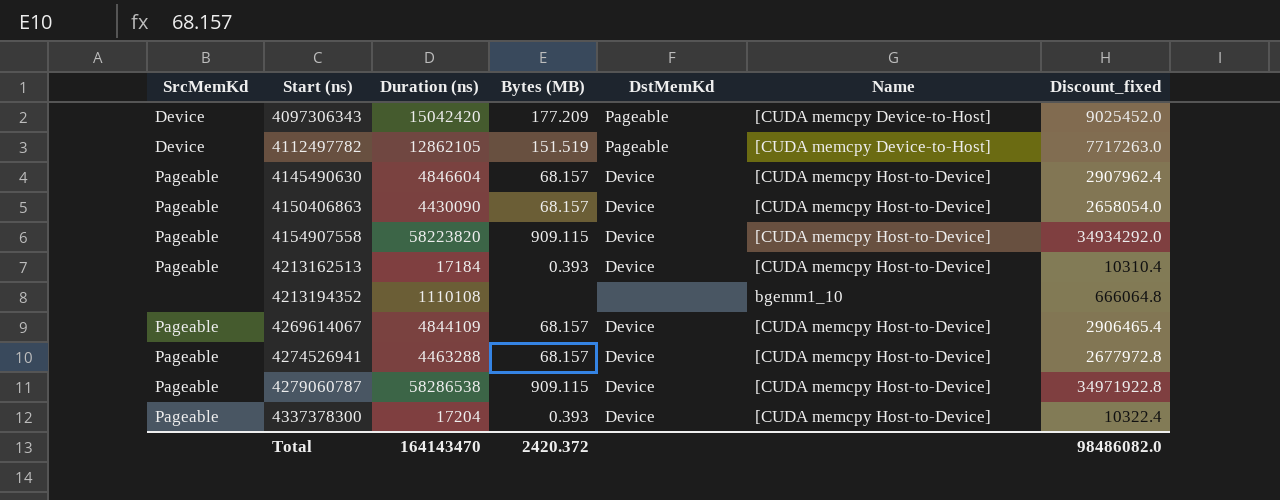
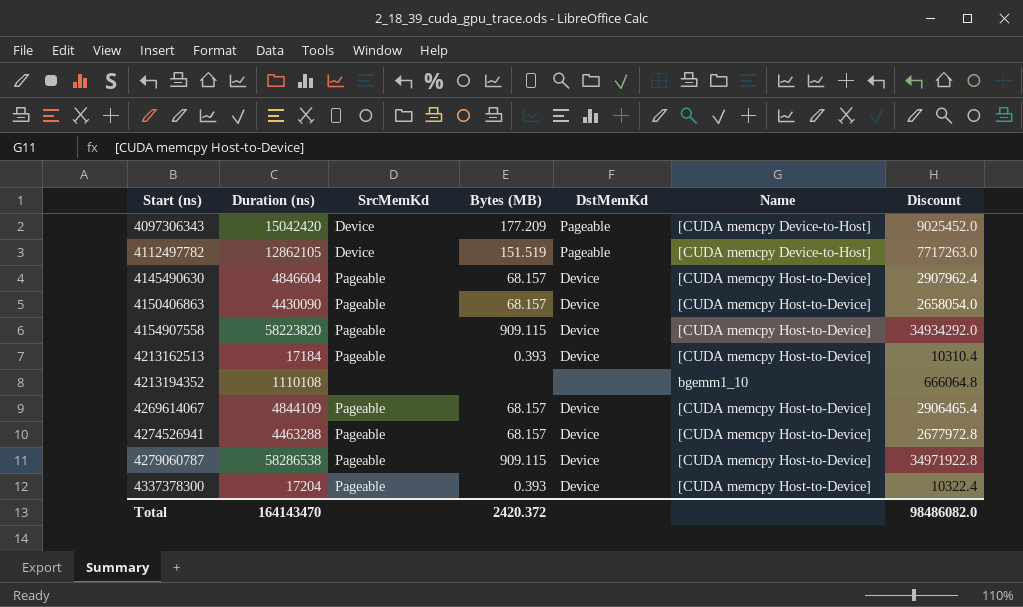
column SrcMemKd | position: 1 -> 3
column name: Discount_fixed -> Discount

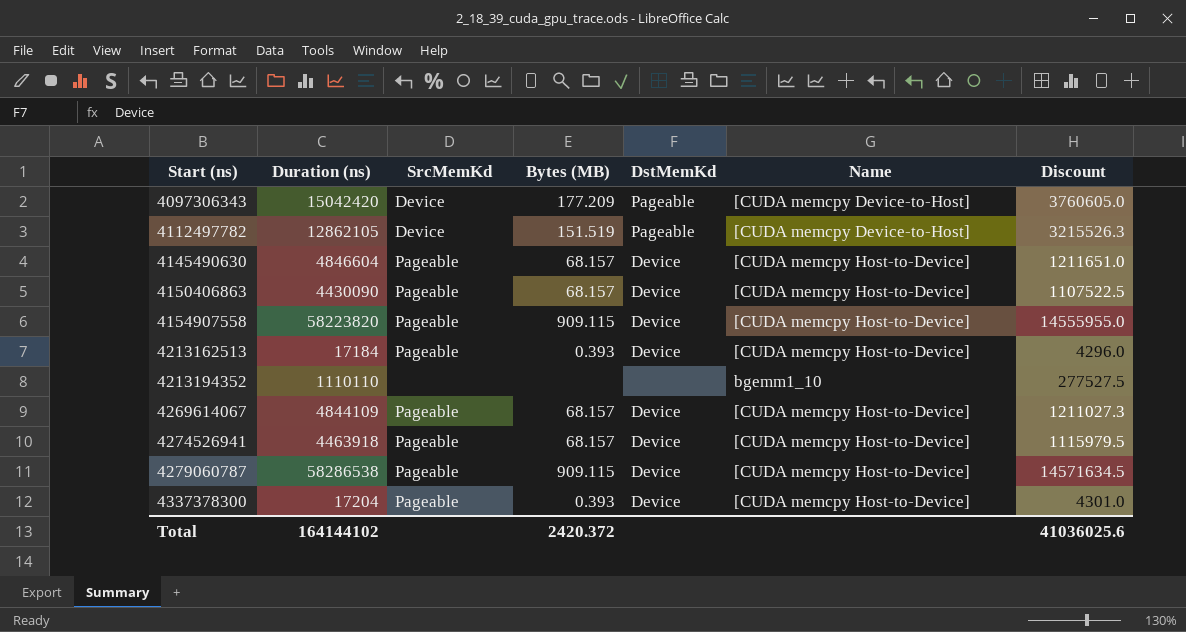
column Discount | formula: [Duration (ns)] * 0.6 -> [Duration (ns)] * 0.25
4213194352 | Duration (ns): 1110108 -> 1110110
4274526941 | Duration (ns): 4463288 -> 4463918
Total | Duration (ns): 164143470 -> 164144102
Total | Discount: 98486082.0 -> 41036025.6

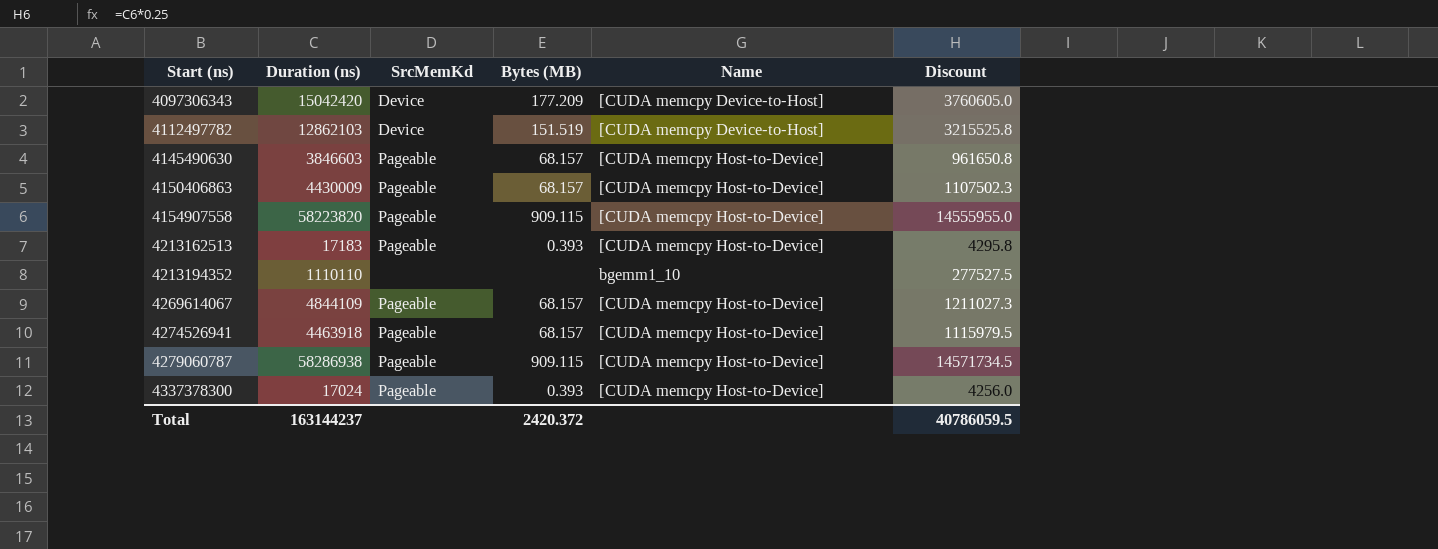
column DstMemKd | position: 5 -> none
4112497782 | Duration (ns): 12862105 -> 12862103
4112497782 | Discount: 3215526.3 -> 3215525.8
4145490630 | Duration (ns): 4846604 -> 3846603
4145490630 | Discount: 1211651.0 -> 961650.8
4150406863 | Duration (ns): 4430090 -> 4430009
4150406863 | Discount: 1107522.5 -> 1107502.3
4213162513 | Duration (ns): 17184 -> 17183
4213162513 | Discount: 4296.0 -> 4295.8
4279060787 | Duration (ns): 58286538 -> 58286938
4279060787 | Discount: 14571634.5 -> 14571734.5
4337378300 | Duration (ns): 17204 -> 17024
4337378300 | Discount: 4301.0 -> 4256.0
Total | Duration (ns): 164144102 -> 163144237
Total | Discount: 41036025.6 -> 40786059.5

